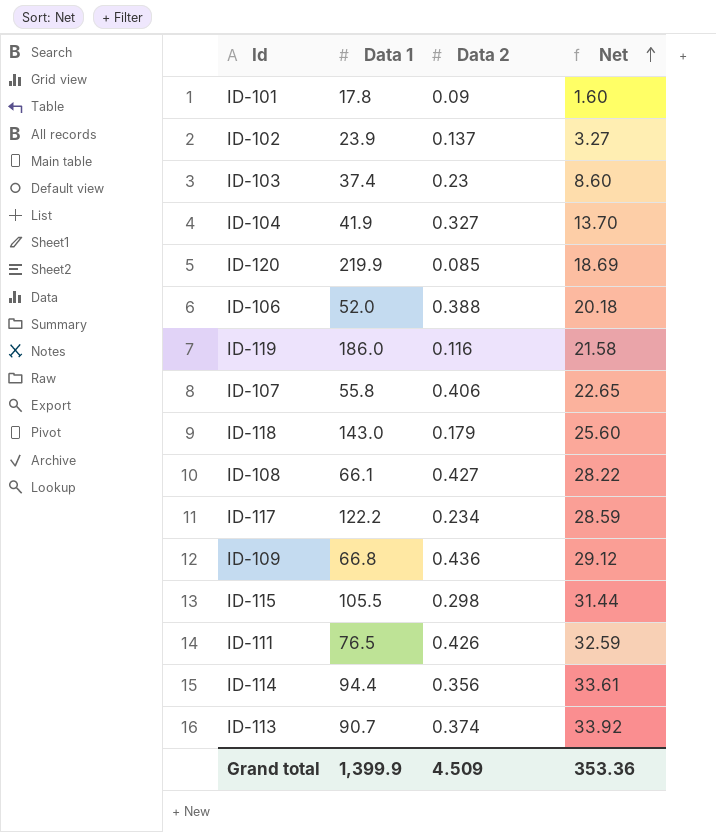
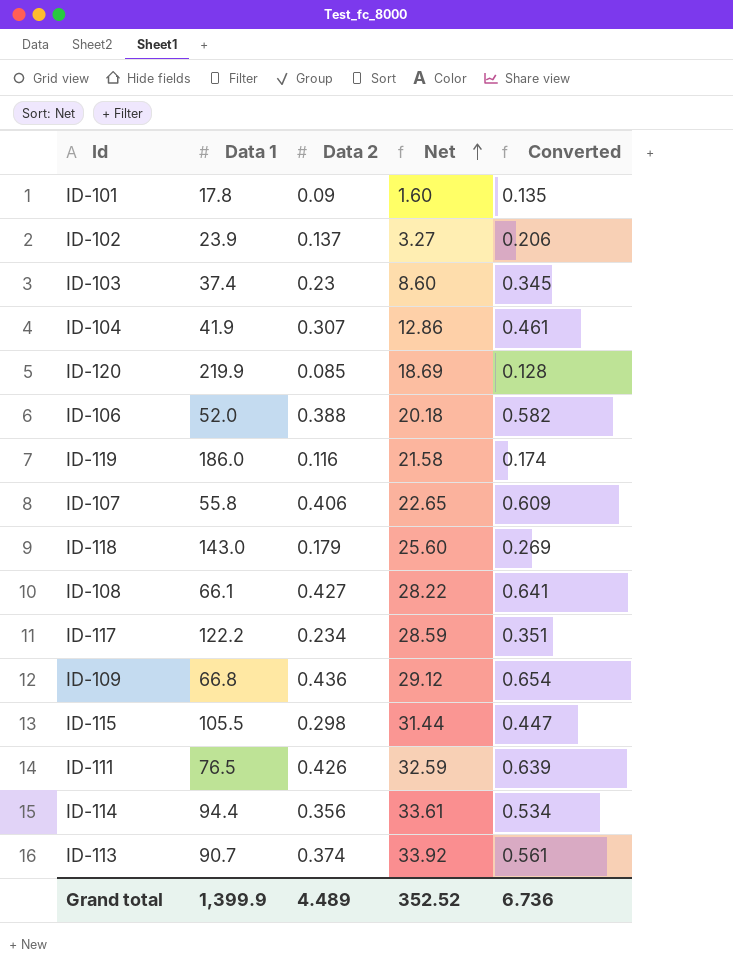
column Converted | formula: none -> [Data 2] * 1.5
ID-104 | Data 2: 0.327 -> 0.307
ID-104 | Net: 13.70 -> 12.86
Grand total | Data 2: 4.509 -> 4.489
Grand total | Net: 353.36 -> 352.52

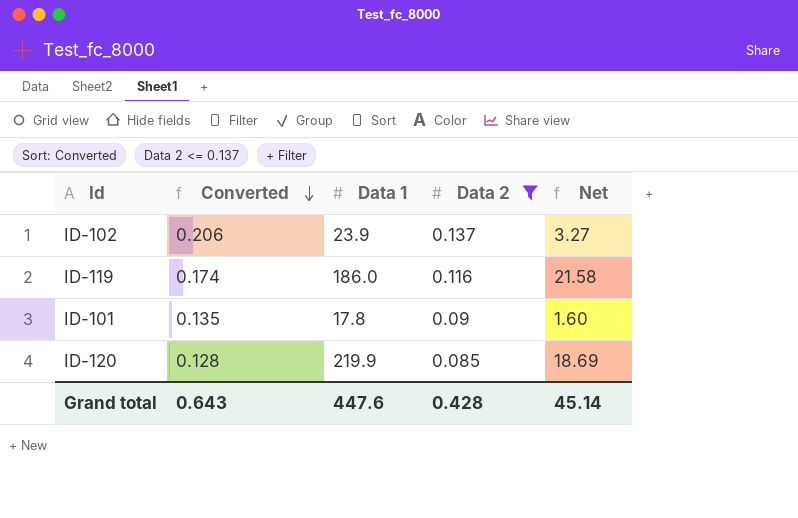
filter: none -> Data 2 <= 0.137
row order: Net ascending -> Converted descending
column Converted | position: 5 -> 2
Grand total | Converted: 6.736 -> 0.643
Grand total | Data 1: 1,399.9 -> 447.6
Grand total | Data 2: 4.489 -> 0.428
Grand total | Net: 352.52 -> 45.14

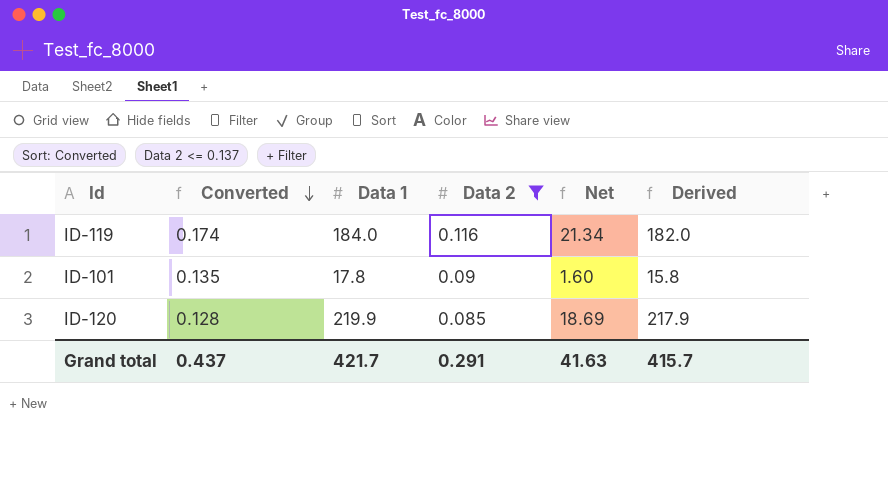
column Derived | formula: none -> [Data 1] - 2
row ID-102: 0.206 | 23.9 | 0.137 | 3.27 -> none
ID-119 | Data 1: 186.0 -> 184.0
ID-119 | Net: 21.58 -> 21.34
Grand total | Converted: 0.643 -> 0.437
Grand total | Data 1: 447.6 -> 421.7
Grand total | Data 2: 0.428 -> 0.291
Grand total | Net: 45.14 -> 41.63

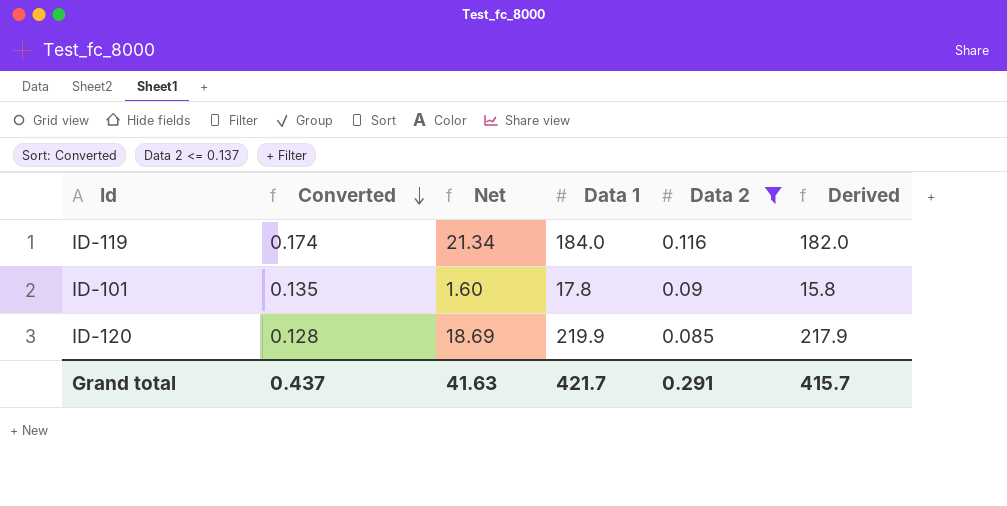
column Net | position: 5 -> 3

